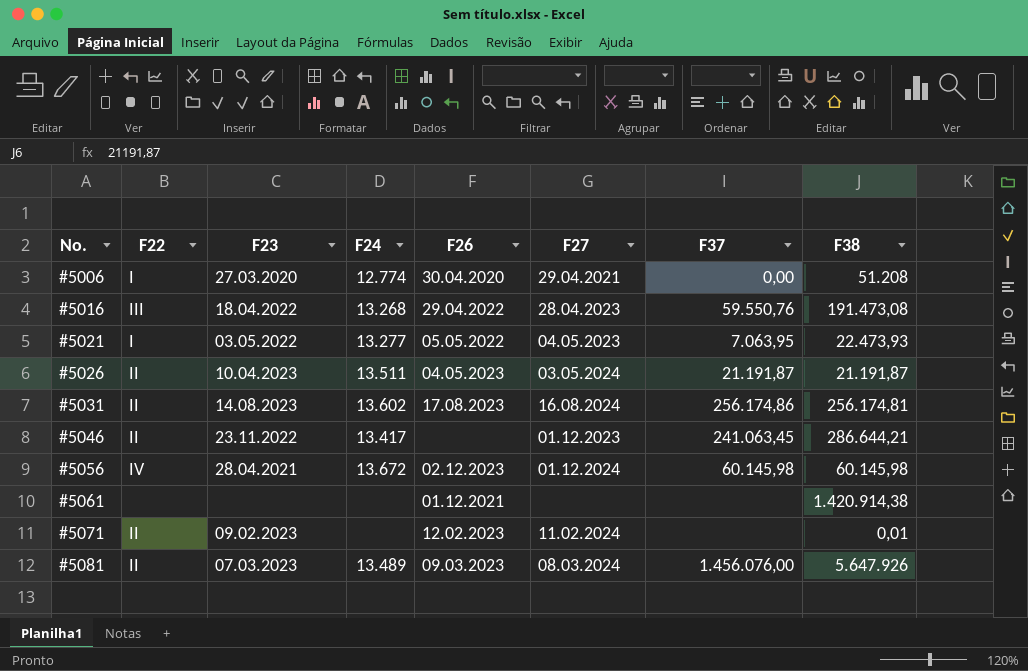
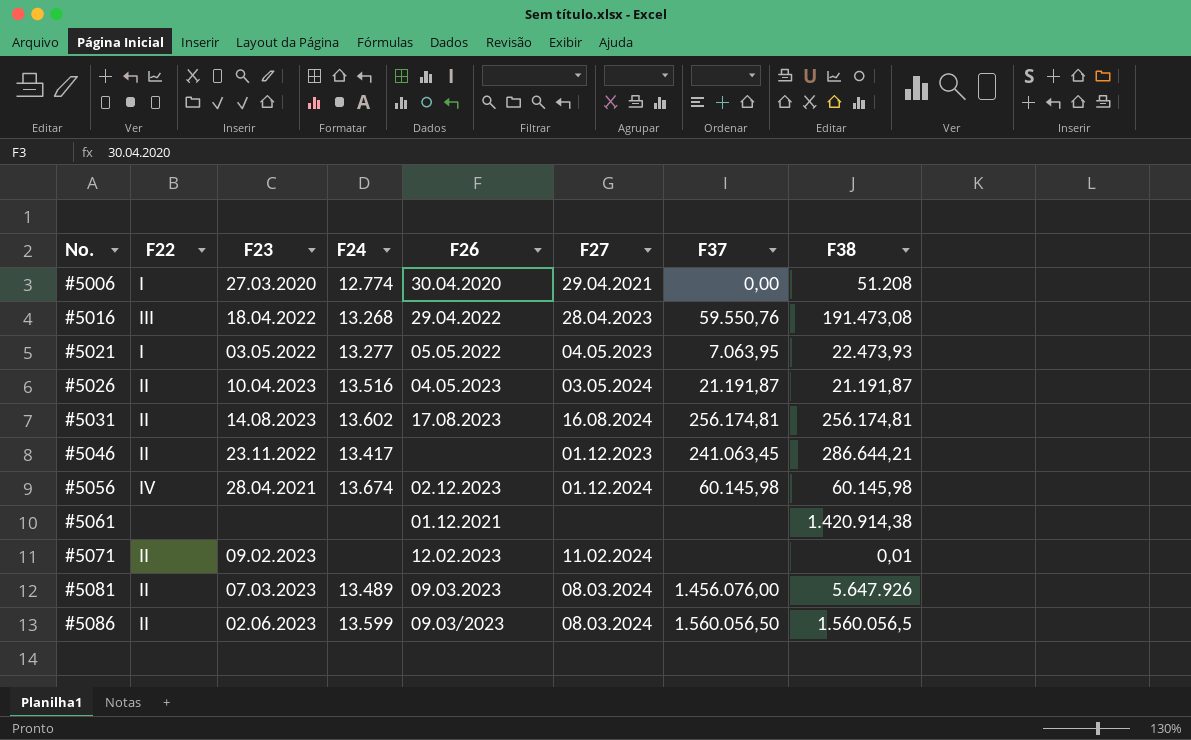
#5026 | F24: 13.511 -> 13.516
#5031 | F37: 256.174,86 -> 256.174,81
#5056 | F24: 13.672 -> 13.674
row #5086: none -> II | 02.06.2023 | 13.599 | 09.03/2023 | 08.03.2024 | 1.560.056,50 | 1.560.056,5

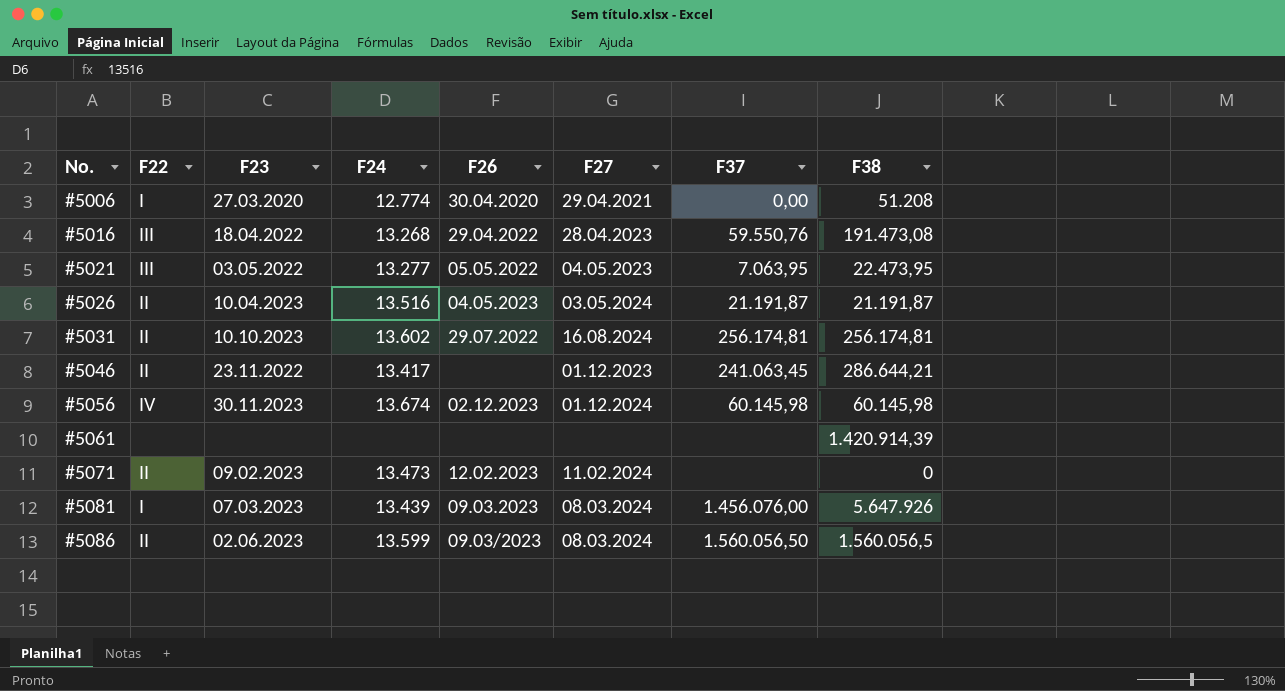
#5021 | F22: I -> III
#5021 | F38: 22.473,93 -> 22.473,95
#5031 | F23: 14.08.2023 -> 10.10.2023
#5031 | F26: 17.08.2023 -> 29.07.2022
#5056 | F23: 28.04.2021 -> 30.11.2023
#5061 | F26: 01.12.2021 -> none
#5061 | F38: 1.420.914,38 -> 1.420.914,39
#5071 | F24: none -> 13.473
#5071 | F38: 0,01 -> 0
#5081 | F22: II -> I
#5081 | F24: 13.489 -> 13.439

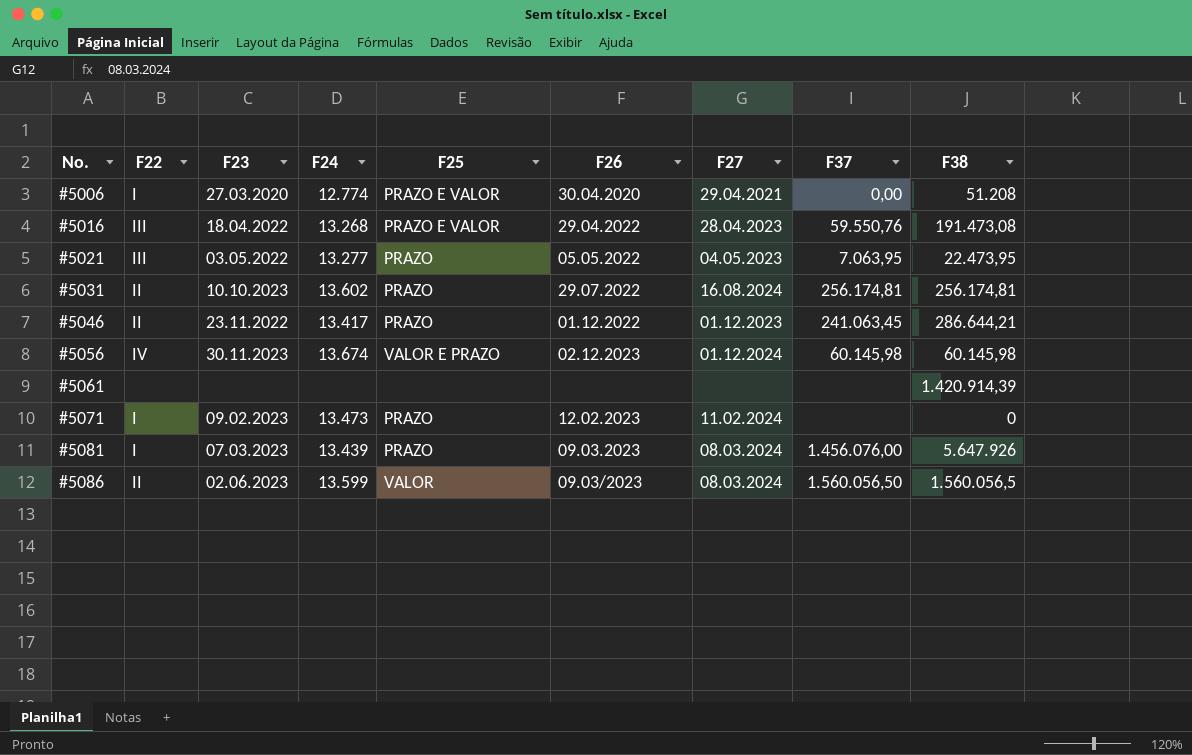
column F25 | position: none -> 5
row #5026: II | 10.04.2023 | 13.516 | 04.05.2023 | 03.05.2024 | 21.191,87 | 21.191,87 -> none
#5046 | F26: none -> 01.12.2022
#5071 | F22: II -> I

